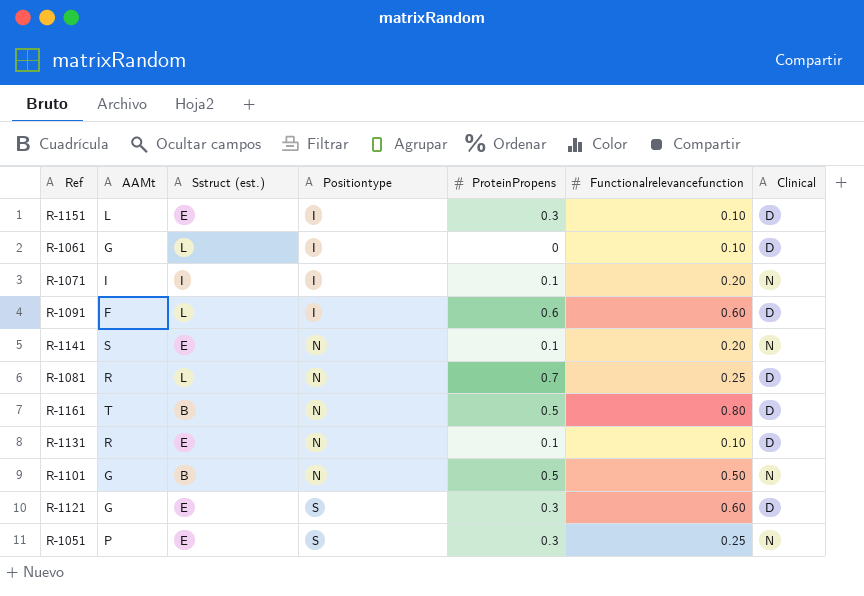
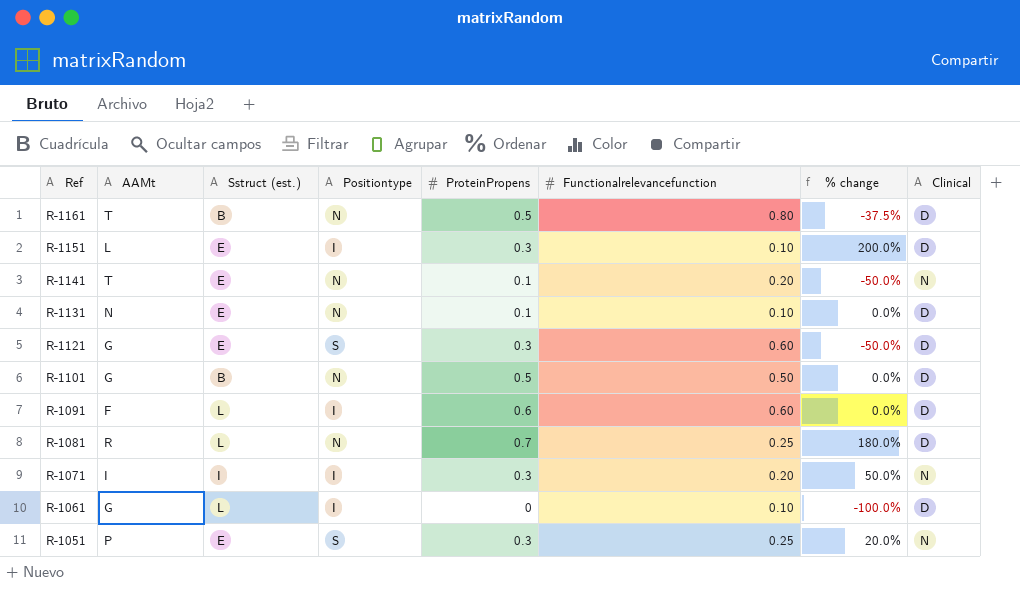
row order: Positiontype ascending -> Ref descending
column % change | formula: none -> ([ProteinPropens] - [Functionalrelevancefunction]) / [Functionalrelevancefunction]
R-1141 | AAMt: S -> T
R-1131 | AAMt: R -> N
R-1101 | Clinical: N -> D
R-1071 | ProteinPropens: 0.1 -> 0.3

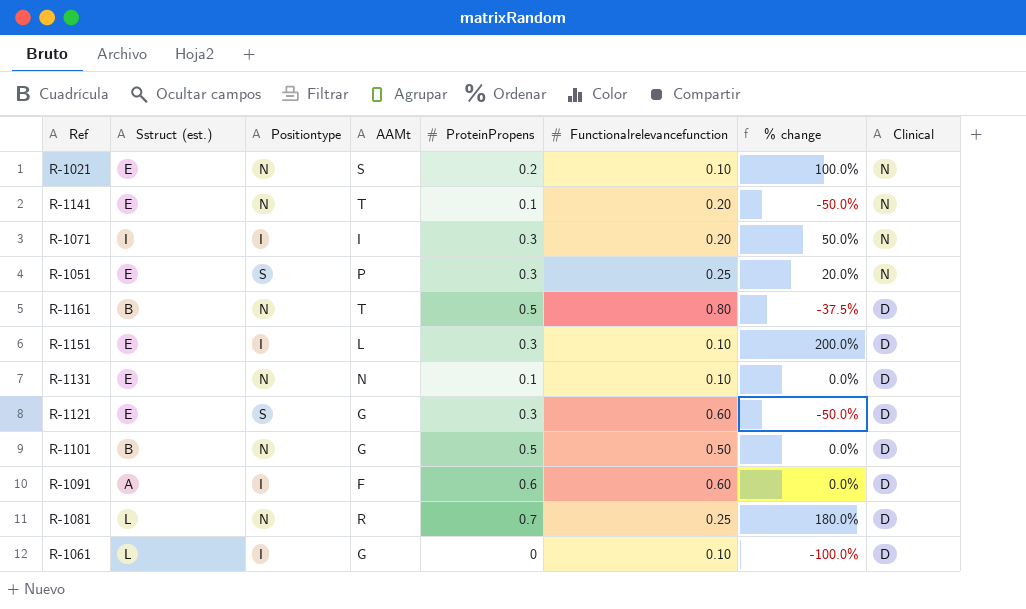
row order: Ref descending -> Clinical descending
column AAMt | position: 2 -> 4
row R-1021: none -> E | N | S | 0.2 | 0.10 | 100.0% | N
R-1091 | Sstruct (est.): L -> A

